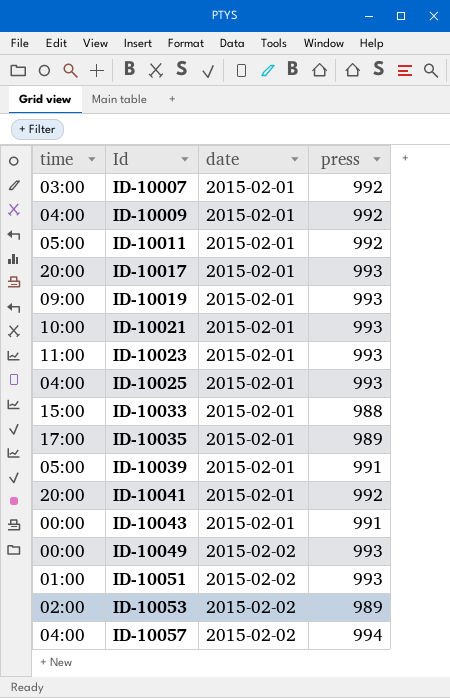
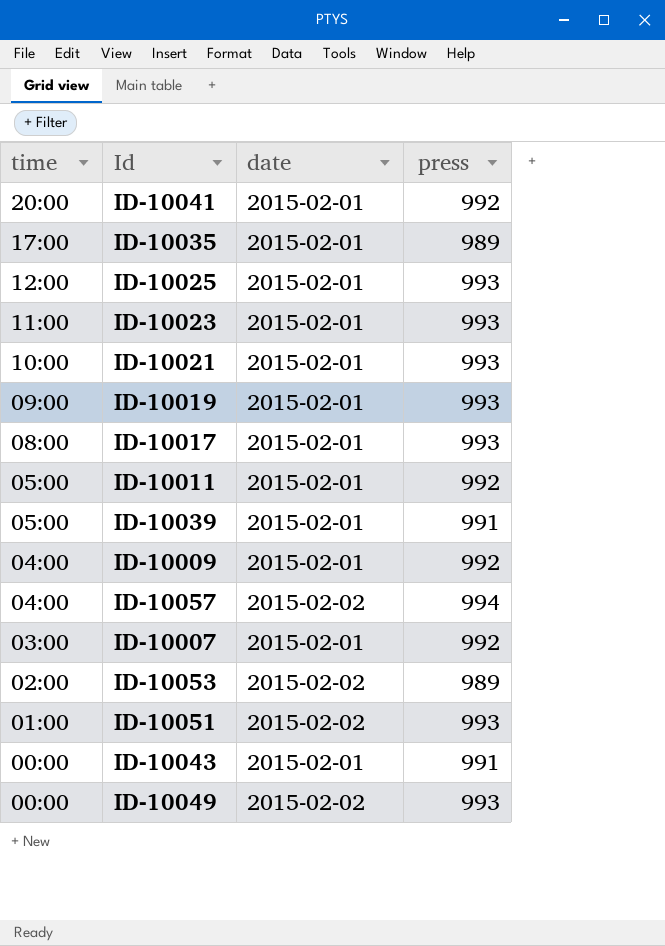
row order: Id ascending -> time descending
row ID-10033: 15:00 | 2015-02-01 | 988 -> none
ID-10025 | time: 04:00 -> 12:00
ID-10017 | time: 20:00 -> 08:00

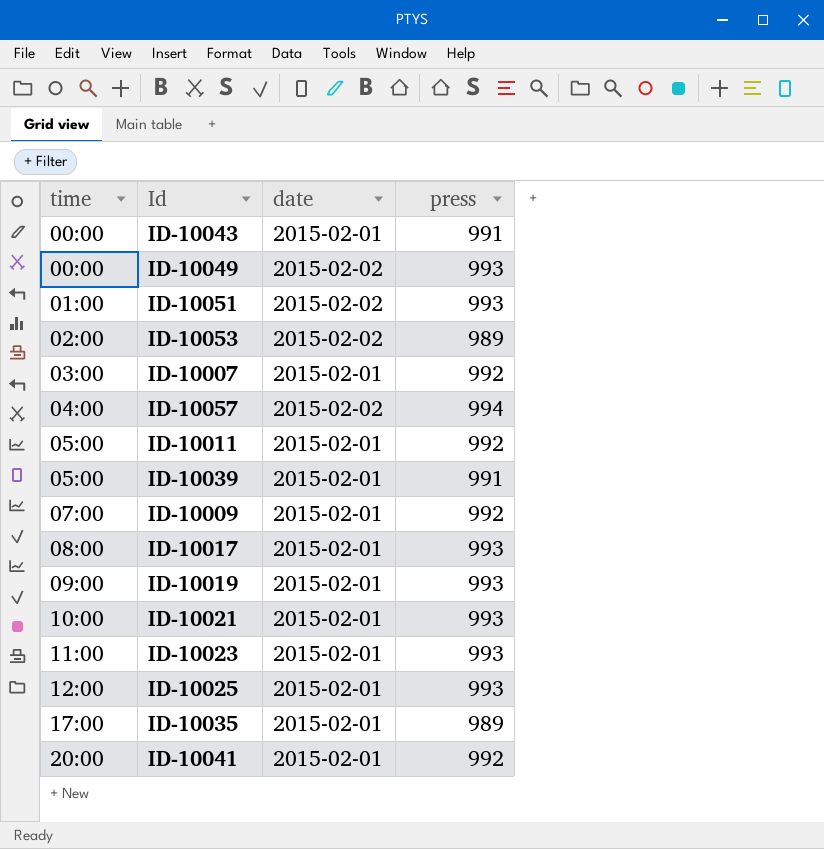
row order: time descending -> time ascending
ID-10009 | time: 04:00 -> 07:00

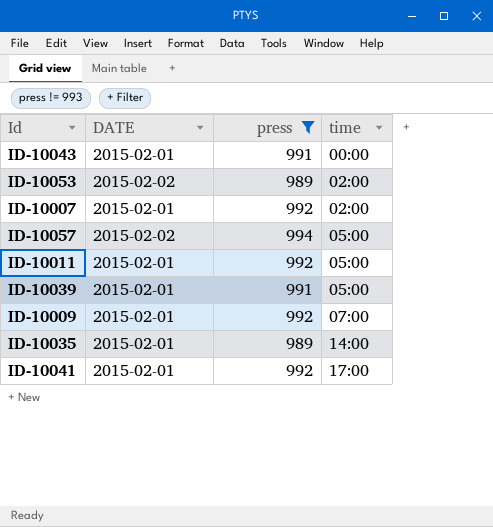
filter: none -> press != 993
column name: date -> DATE
column time | position: 1 -> 4
ID-10007 | time: 03:00 -> 02:00
ID-10057 | time: 04:00 -> 05:00
ID-10035 | time: 17:00 -> 14:00
ID-10041 | time: 20:00 -> 17:00

